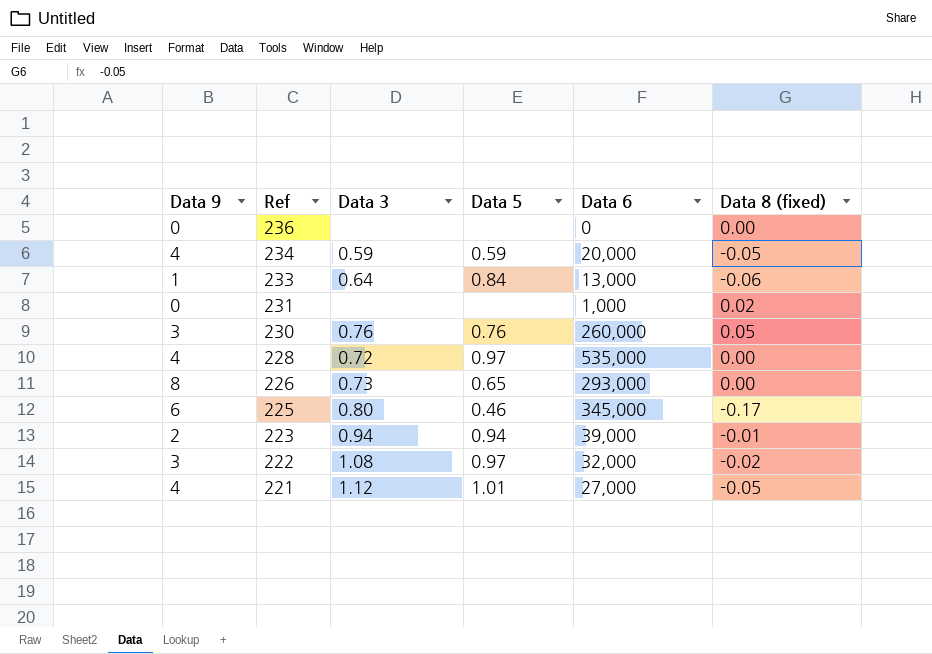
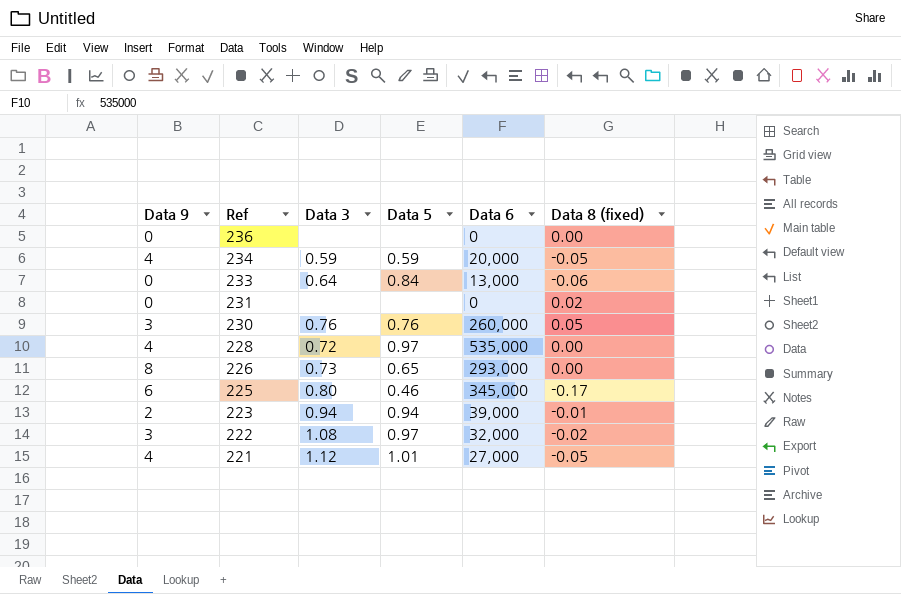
233 | Data 9: 1 -> 0
231 | Data 6: 1,000 -> 0

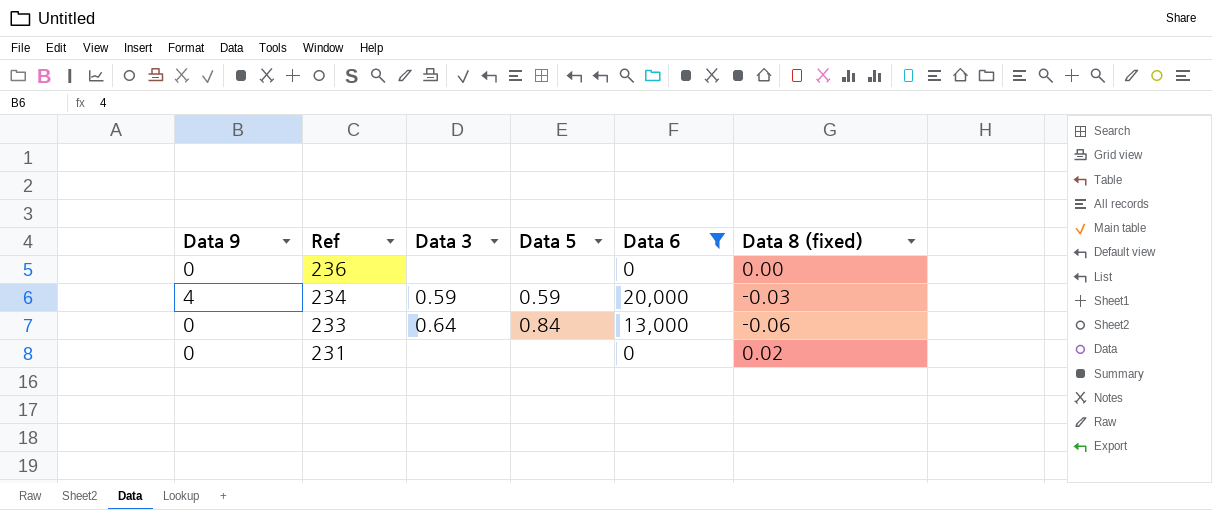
filter: none -> Data 6 <= 20,000
234 | Data 8 (fixed): -0.05 -> -0.03

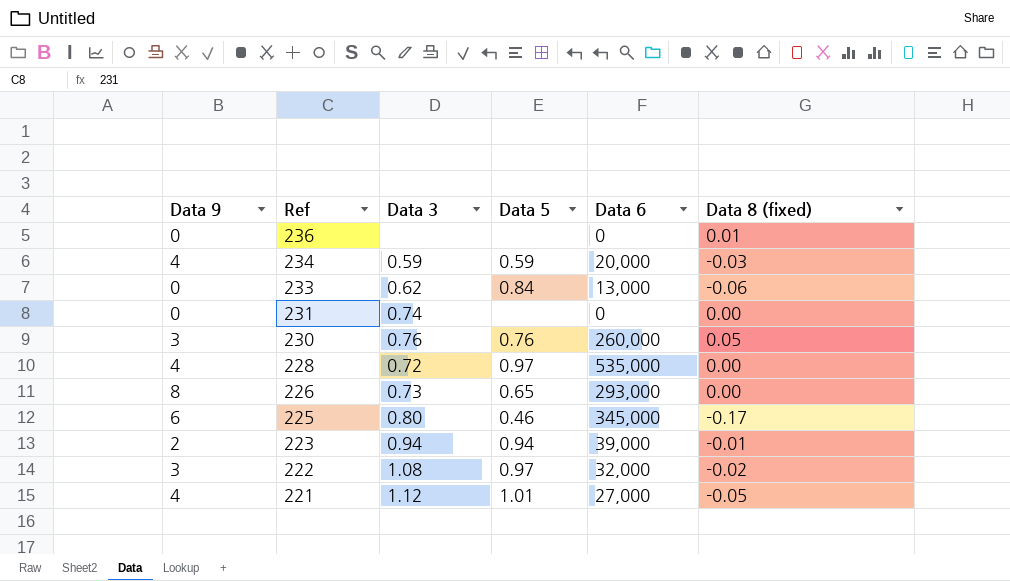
filter: Data 6 <= 20,000 -> none
236 | Data 8 (fixed): 0.00 -> 0.01
233 | Data 3: 0.64 -> 0.62
231 | Data 3: none -> 0.74
231 | Data 8 (fixed): 0.02 -> 0.00

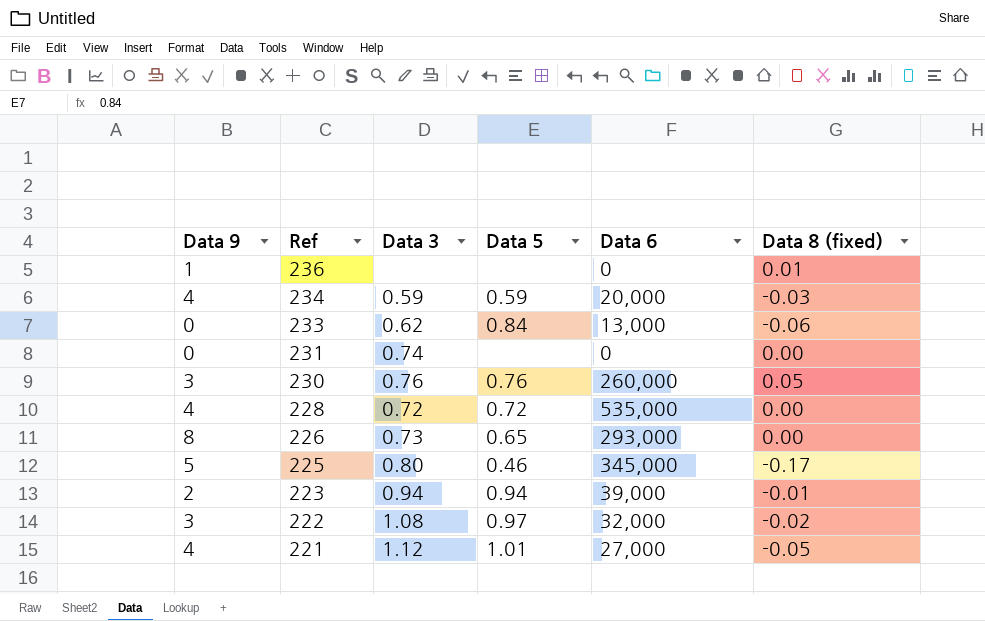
236 | Data 9: 0 -> 1
228 | Data 5: 0.97 -> 0.72
225 | Data 9: 6 -> 5

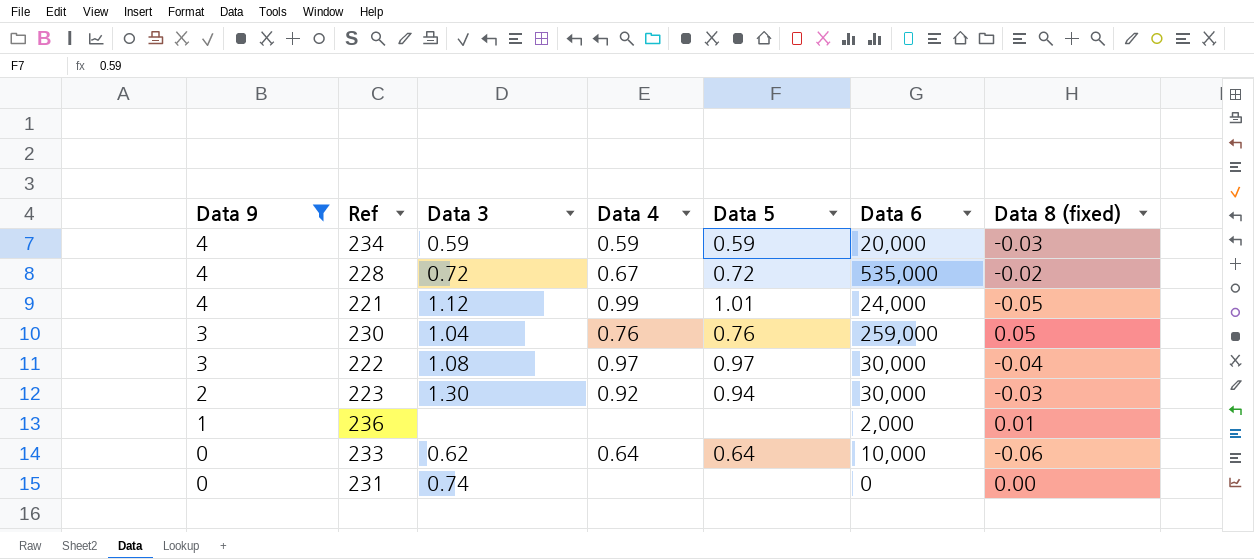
filter: none -> Data 9 <= 4
row order: Ref descending -> Data 9 descending
column Data 4 | position: none -> 4
228 | Data 8 (fixed): 0.00 -> -0.02
221 | Data 6: 27,000 -> 24,000
230 | Data 3: 0.76 -> 1.04
230 | Data 6: 260,000 -> 259,000
222 | Data 6: 32,000 -> 30,000
222 | Data 8 (fixed): -0.02 -> -0.04
223 | Data 3: 0.94 -> 1.30
223 | Data 6: 39,000 -> 30,000
223 | Data 8 (fixed): -0.01 -> -0.03
236 | Data 6: 0 -> 2,000
233 | Data 5: 0.84 -> 0.64
233 | Data 6: 13,000 -> 10,000

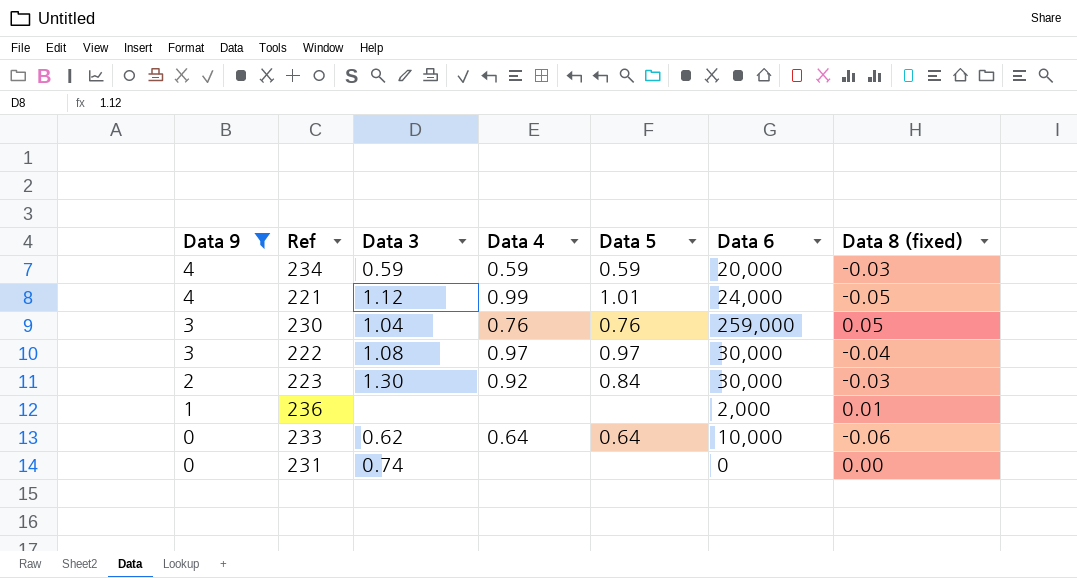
row 228: 4 | 0.72 | 0.67 | 0.72 | 535,000 | -0.02 -> none
223 | Data 5: 0.94 -> 0.84

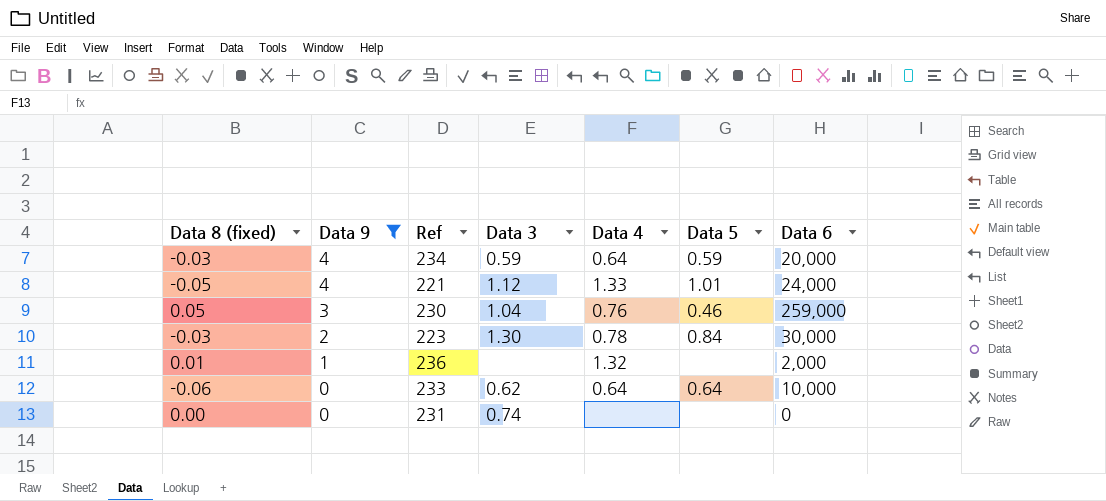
column Data 8 (fixed) | position: 7 -> 1
row 222: 3 | 1.08 | 0.97 | 0.97 | 30,000 | -0.04 -> none
234 | Data 4: 0.59 -> 0.64
221 | Data 4: 0.99 -> 1.33
230 | Data 5: 0.76 -> 0.46
223 | Data 4: 0.92 -> 0.78
236 | Data 4: none -> 1.32

